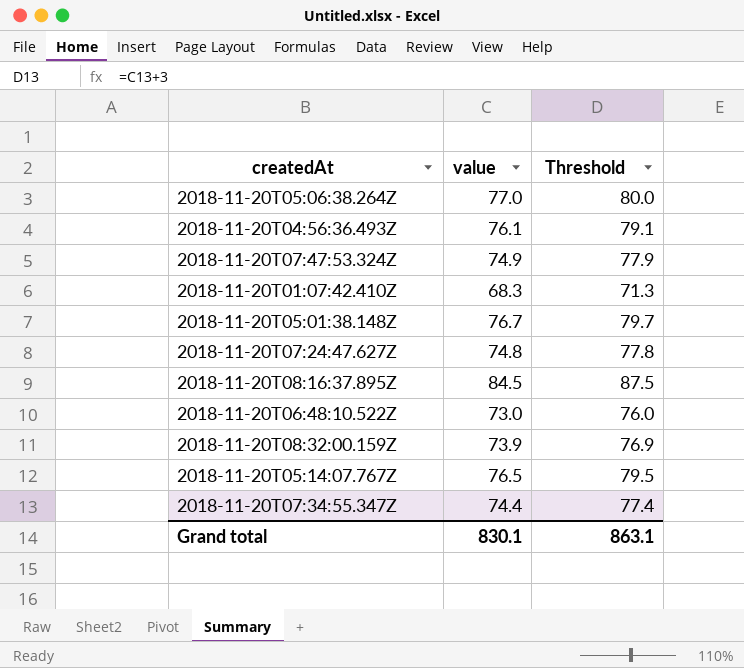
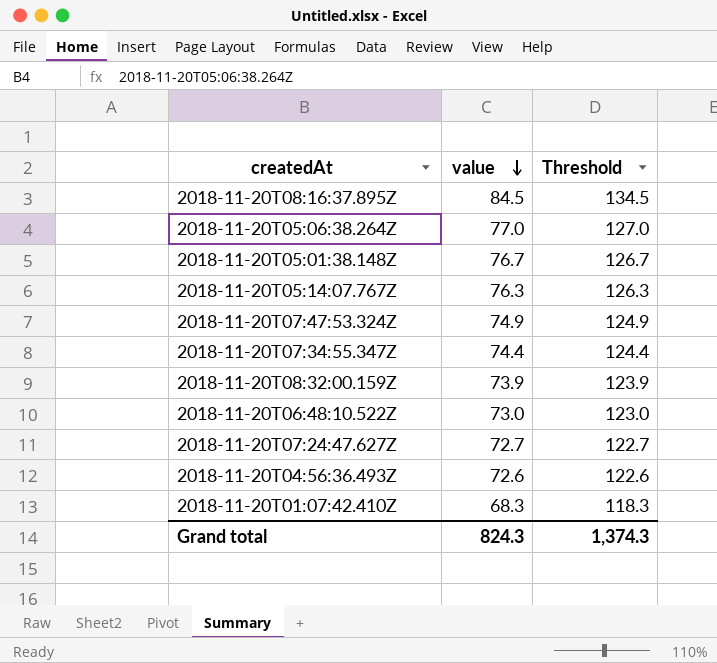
row order: none -> value descending
column Threshold | formula: [value] + 3 -> [value] + 50
2018-11-20T05:14:07.767Z | value: 76.5 -> 76.3
2018-11-20T07:24:47.627Z | value: 74.8 -> 72.7
2018-11-20T04:56:36.493Z | value: 76.1 -> 72.6
Grand total | value: 830.1 -> 824.3
Grand total | Threshold: 863.1 -> 1,374.3

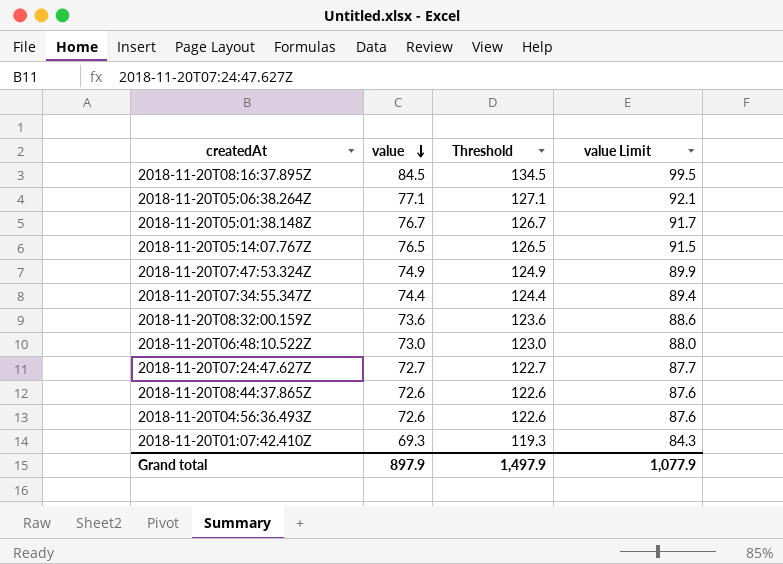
column value Limit | formula: none -> [value] + 15
2018-11-20T05:06:38.264Z | value: 77.0 -> 77.1
2018-11-20T05:06:38.264Z | Threshold: 127.0 -> 127.1
2018-11-20T05:14:07.767Z | value: 76.3 -> 76.5
2018-11-20T05:14:07.767Z | Threshold: 126.3 -> 126.5
2018-11-20T08:32:00.159Z | value: 73.9 -> 73.6
2018-11-20T08:32:00.159Z | Threshold: 123.9 -> 123.6
row 2018-11-20T08:44:37.865Z: none -> 72.6 | 122.6 | 87.6
2018-11-20T01:07:42.410Z | value: 68.3 -> 69.3
2018-11-20T01:07:42.410Z | Threshold: 118.3 -> 119.3
Grand total | value: 824.3 -> 897.9
Grand total | Threshold: 1,374.3 -> 1,497.9

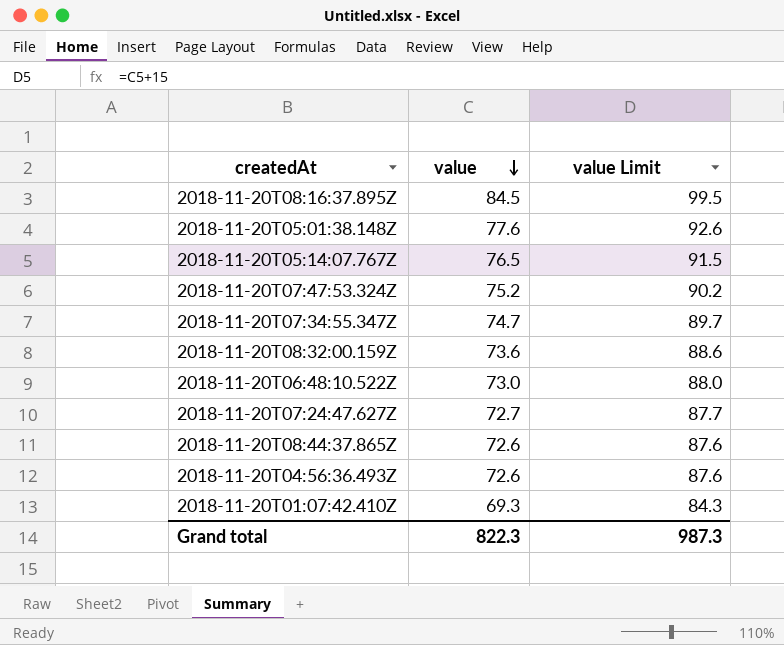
column Threshold | formula: [value] + 50 -> none
row 2018-11-20T05:06:38.264Z: 77.1 | 127.1 | 92.1 -> none
2018-11-20T05:01:38.148Z | value: 76.7 -> 77.6
2018-11-20T05:01:38.148Z | value Limit: 91.7 -> 92.6
2018-11-20T07:47:53.324Z | value: 74.9 -> 75.2
2018-11-20T07:47:53.324Z | value Limit: 89.9 -> 90.2
2018-11-20T07:34:55.347Z | value: 74.4 -> 74.7
2018-11-20T07:34:55.347Z | value Limit: 89.4 -> 89.7
Grand total | value: 897.9 -> 822.3
Grand total | value Limit: 1,077.9 -> 987.3

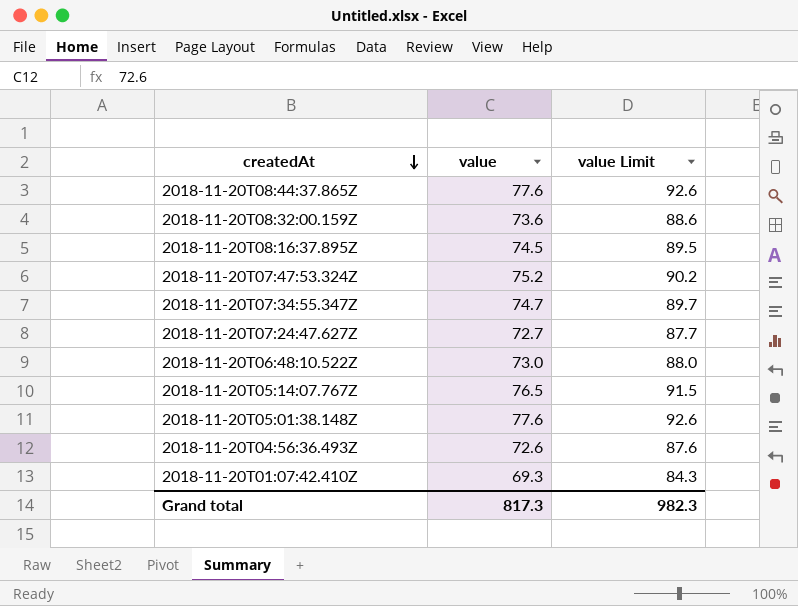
row order: value descending -> createdAt descending
2018-11-20T08:44:37.865Z | value: 72.6 -> 77.6
2018-11-20T08:44:37.865Z | value Limit: 87.6 -> 92.6
2018-11-20T08:16:37.895Z | value: 84.5 -> 74.5
2018-11-20T08:16:37.895Z | value Limit: 99.5 -> 89.5
Grand total | value: 822.3 -> 817.3
Grand total | value Limit: 987.3 -> 982.3

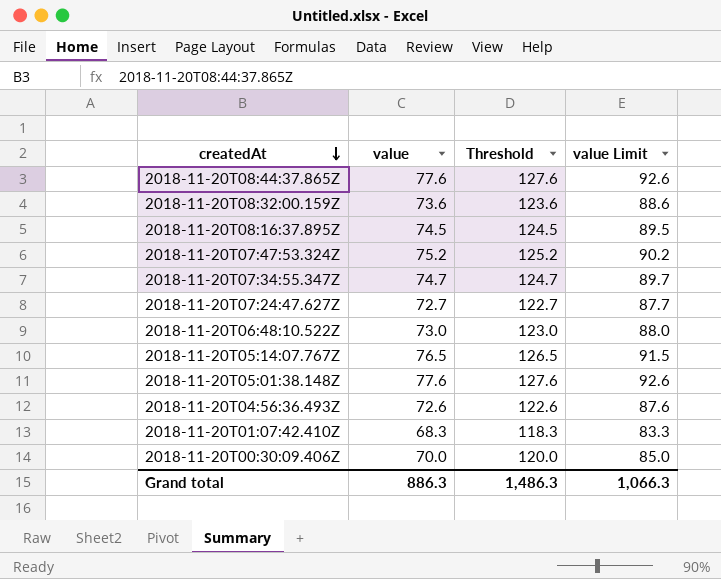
column Threshold | formula: none -> [value] + 50
2018-11-20T01:07:42.410Z | value: 69.3 -> 68.3
2018-11-20T01:07:42.410Z | value Limit: 84.3 -> 83.3
row 2018-11-20T00:30:09.406Z: none -> 70.0 | 120.0 | 85.0
Grand total | value: 817.3 -> 886.3
Grand total | value Limit: 982.3 -> 1,066.3

